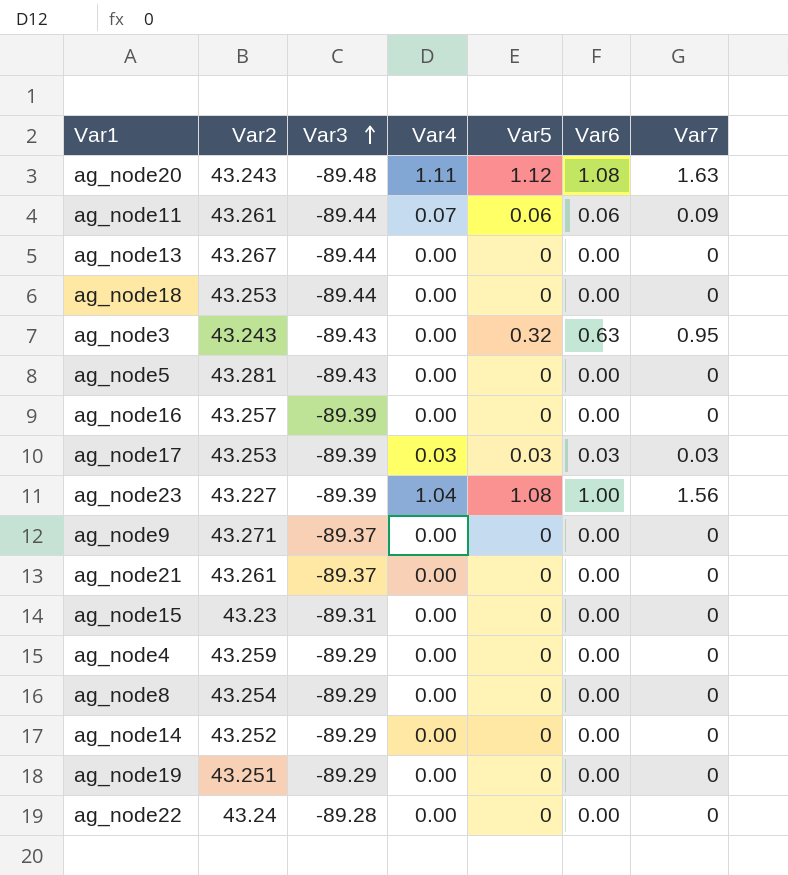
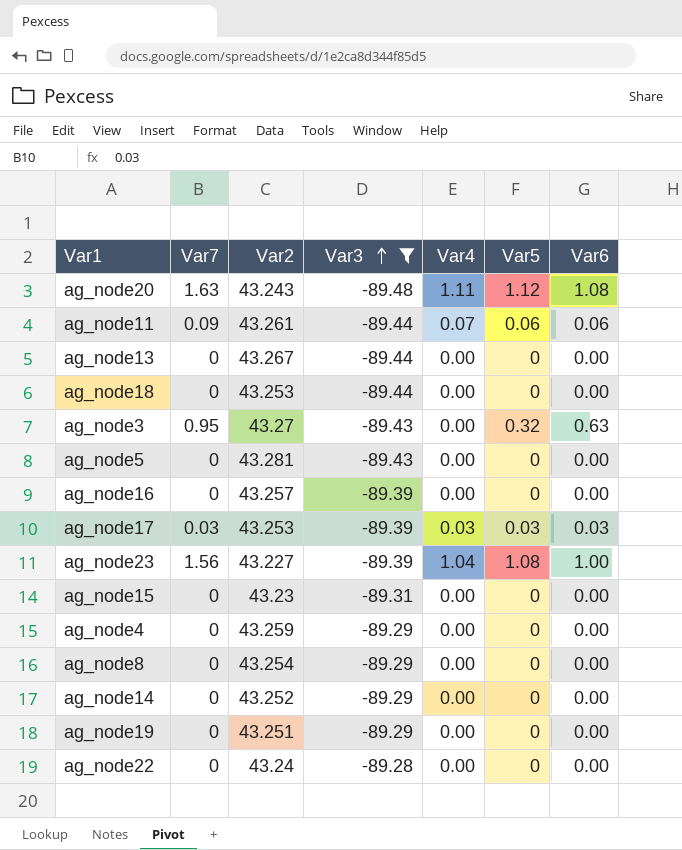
filter: none -> Var3 != -89.37
column Var7 | position: 7 -> 2
ag_node3 | Var2: 43.243 -> 43.27

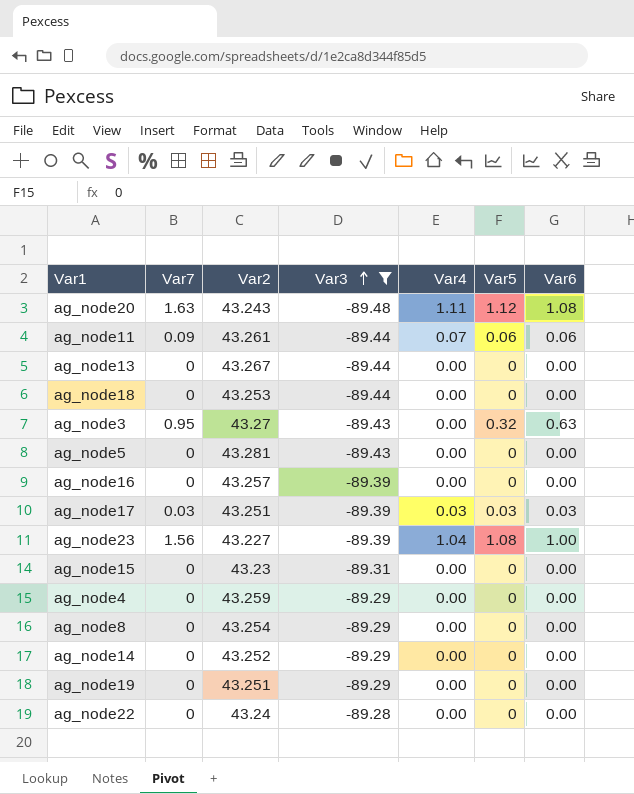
ag_node17 | Var2: 43.253 -> 43.251

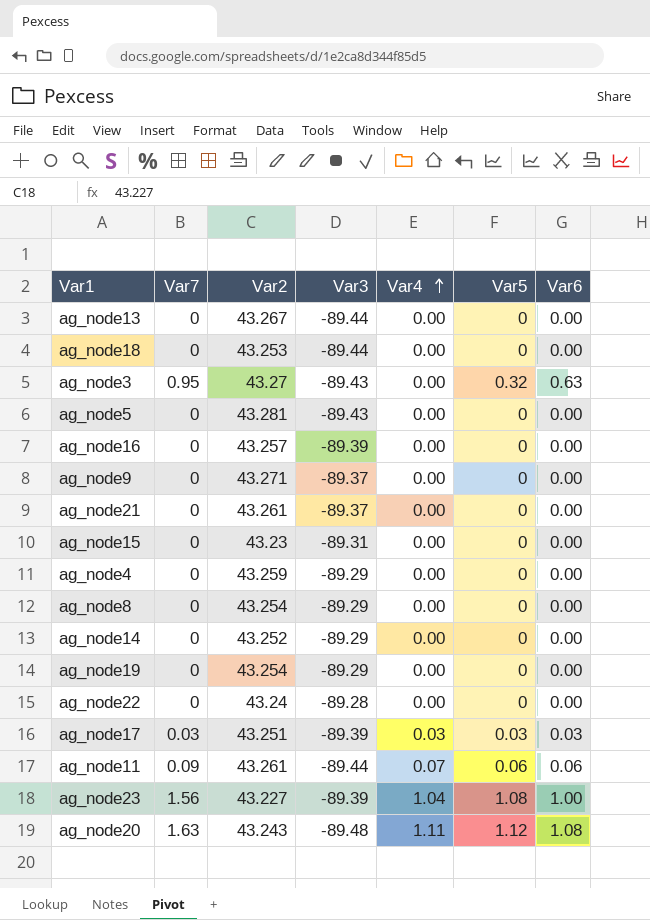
filter: Var3 != -89.37 -> none
row order: Var3 ascending -> Var4 ascending
ag_node19 | Var2: 43.251 -> 43.254

